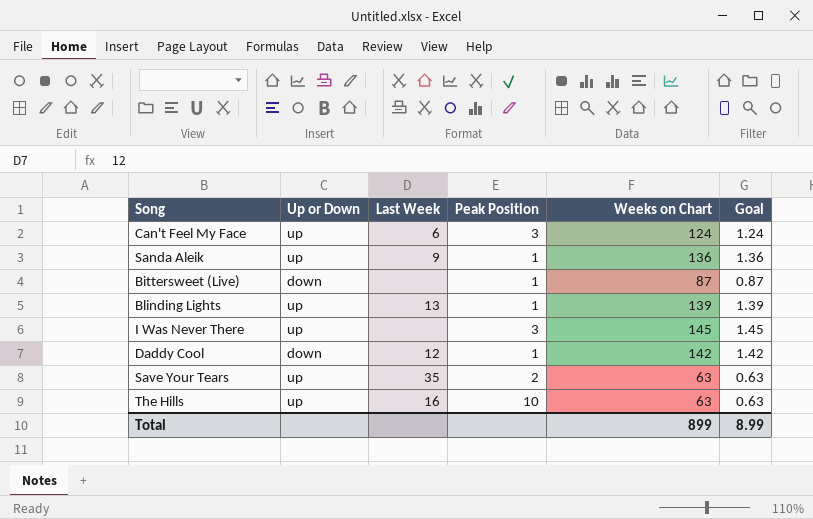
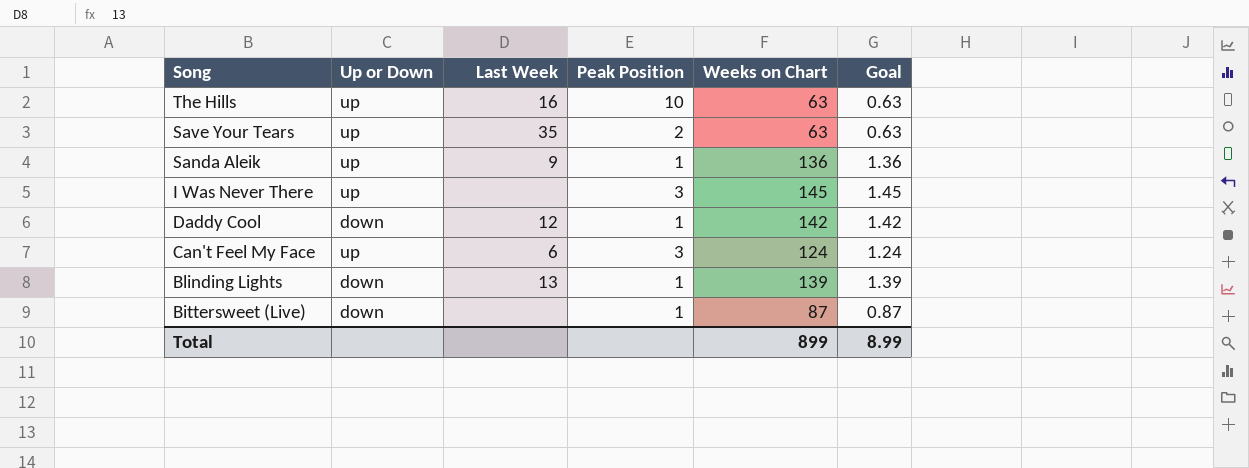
row order: none -> Song descending
Blinding Lights | Up or Down: up -> down

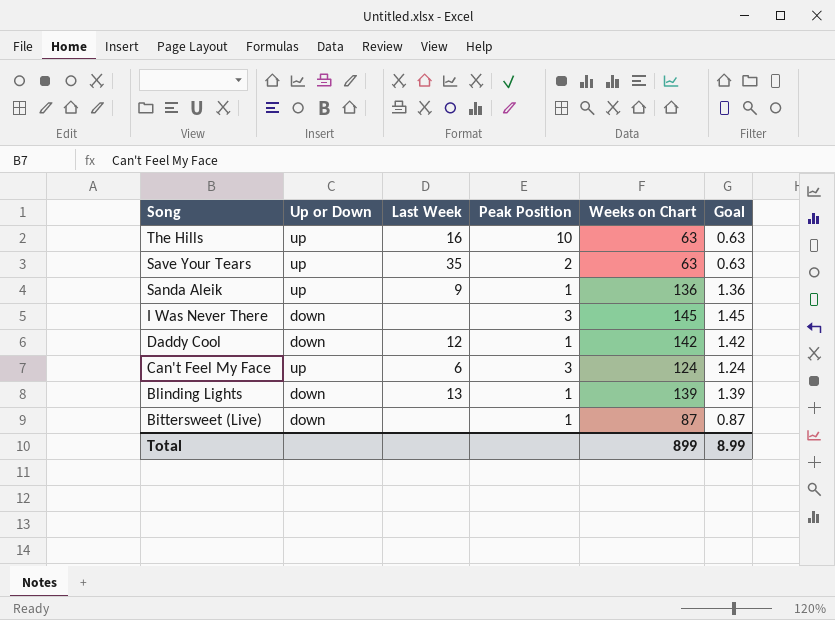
I Was Never There | Up or Down: up -> down

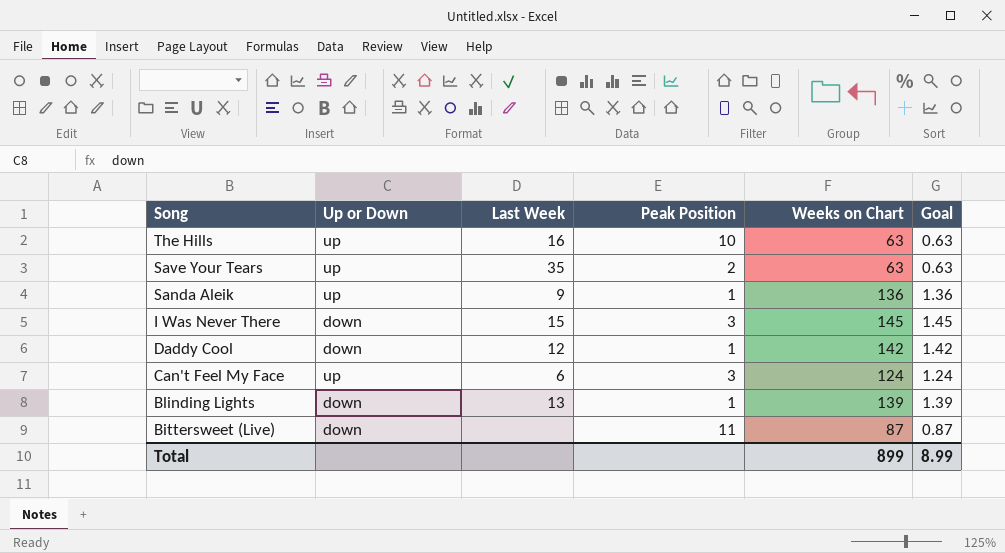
I Was Never There | Last Week: none -> 15
Bittersweet (Live) | Peak Position: 1 -> 11

